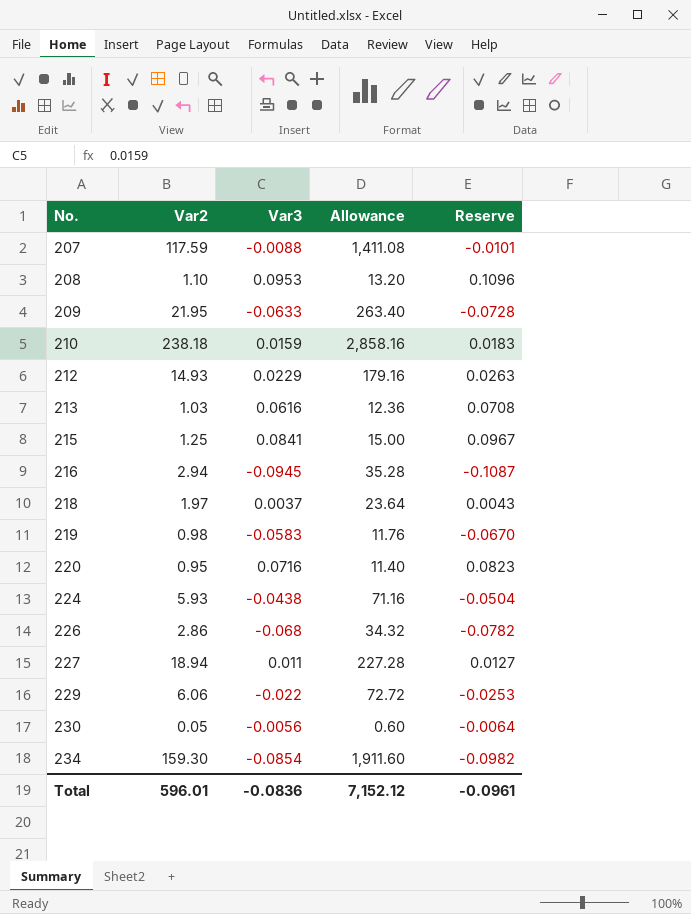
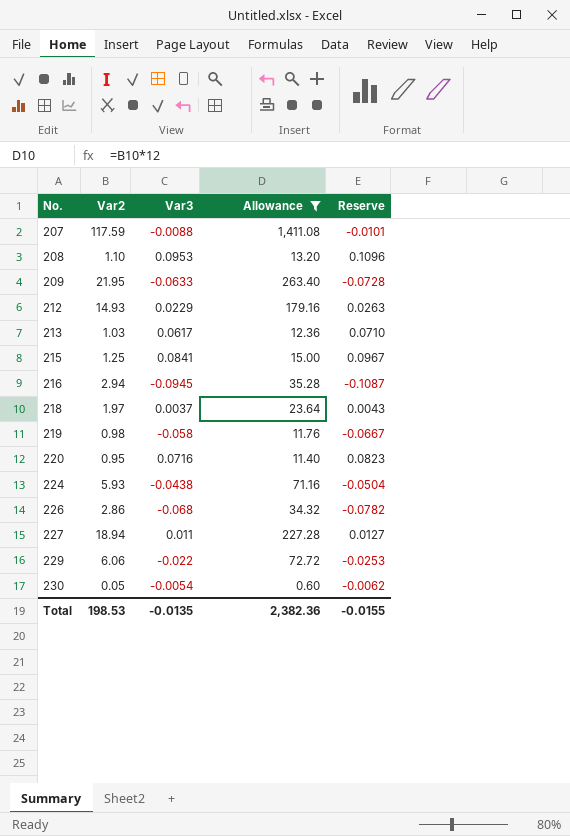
filter: none -> Allowance <= 1,411.08
213 | Var3: 0.0616 -> 0.0617
213 | Reserve: 0.0708 -> 0.0710
219 | Var3: -0.0583 -> -0.058
219 | Reserve: -0.0670 -> -0.0667
230 | Var3: -0.0056 -> -0.0054
230 | Reserve: -0.0064 -> -0.0062
Total | Var2: 596.01 -> 198.53
Total | Var3: -0.0836 -> -0.0135
Total | Allowance: 7,152.12 -> 2,382.36
Total | Reserve: -0.0961 -> -0.0155

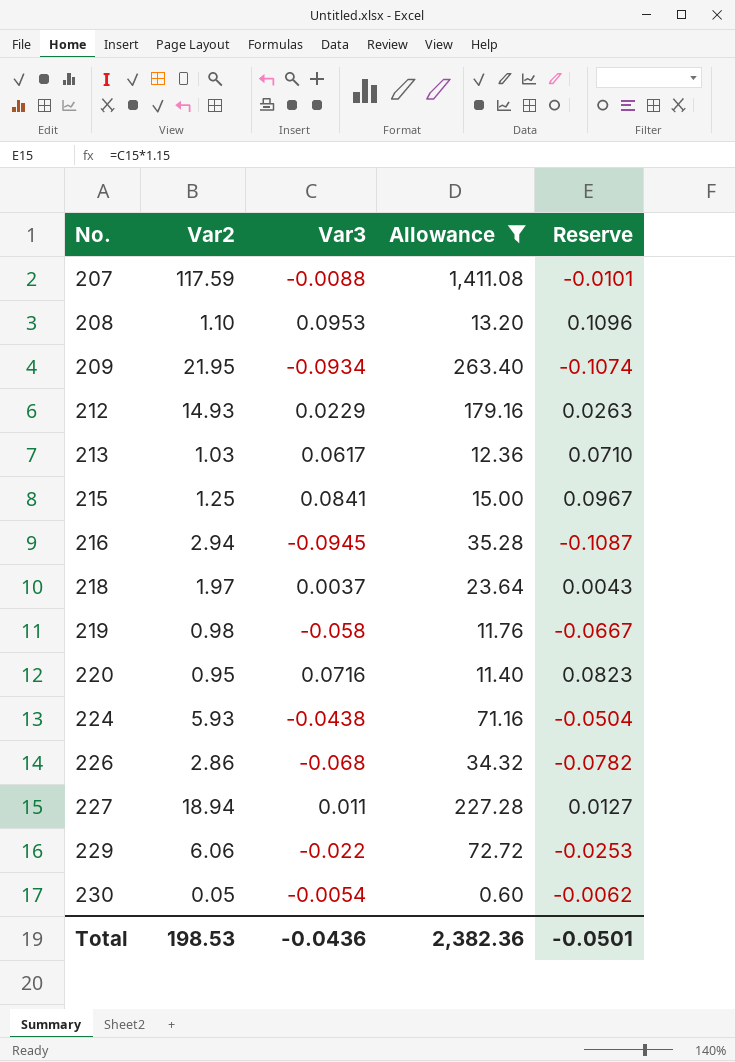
209 | Var3: -0.0633 -> -0.0934
209 | Reserve: -0.0728 -> -0.1074
Total | Var3: -0.0135 -> -0.0436
Total | Reserve: -0.0155 -> -0.0501

